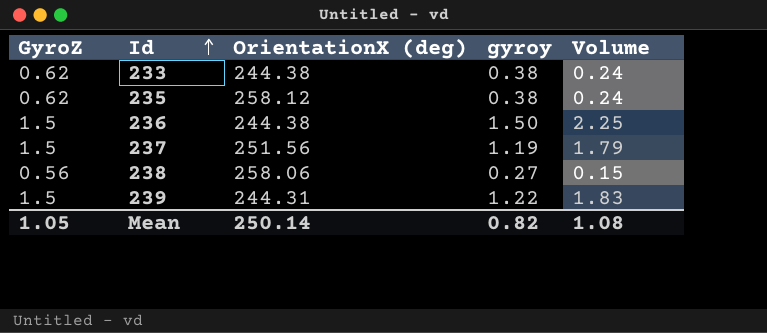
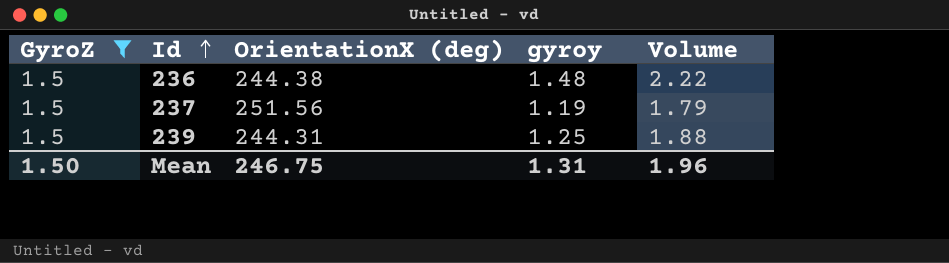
filter: none -> GyroZ = 1.5
236 | gyroy: 1.50 -> 1.48
236 | Volume: 2.25 -> 2.22
239 | gyroy: 1.22 -> 1.25
239 | Volume: 1.83 -> 1.88
Mean | GyroZ: 1.05 -> 1.50
Mean | OrientationX (deg): 250.14 -> 246.75
Mean | gyroy: 0.82 -> 1.31
Mean | Volume: 1.08 -> 1.96

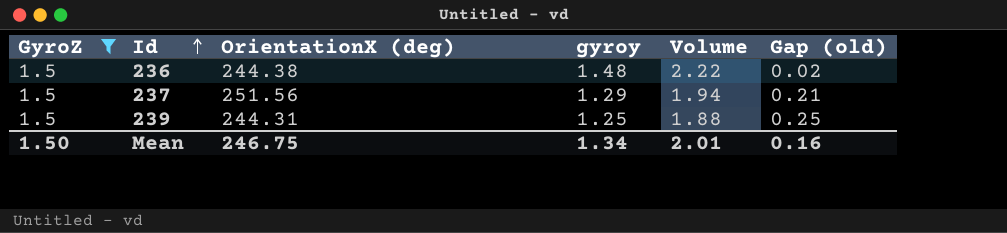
column Gap (old) | formula: none -> [GyroZ] - [gyroy]
237 | gyroy: 1.19 -> 1.29
237 | Volume: 1.79 -> 1.94
Mean | gyroy: 1.31 -> 1.34
Mean | Volume: 1.96 -> 2.01

